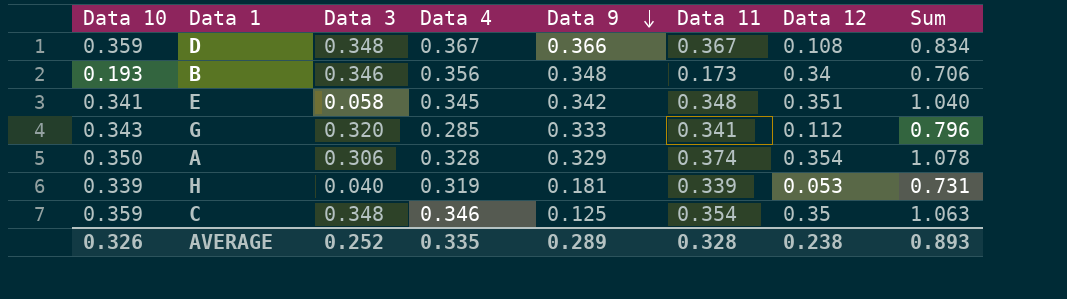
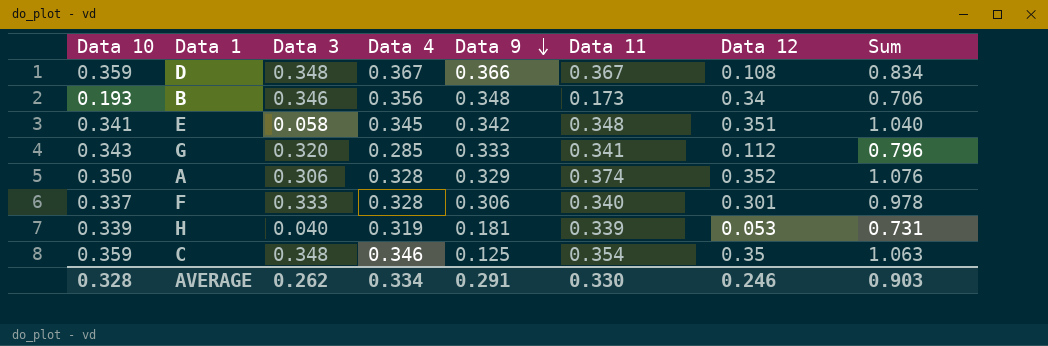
A | Data 12: 0.354 -> 0.352
A | Sum: 1.078 -> 1.076
row F: none -> 0.337 | 0.333 | 0.328 | 0.306 | 0.340 | 0.301 | 0.978
AVERAGE | Data 10: 0.326 -> 0.328
AVERAGE | Data 3: 0.252 -> 0.262
AVERAGE | Data 4: 0.335 -> 0.334
AVERAGE | Data 9: 0.289 -> 0.291
AVERAGE | Data 11: 0.328 -> 0.330
AVERAGE | Data 12: 0.238 -> 0.246
AVERAGE | Sum: 0.893 -> 0.903

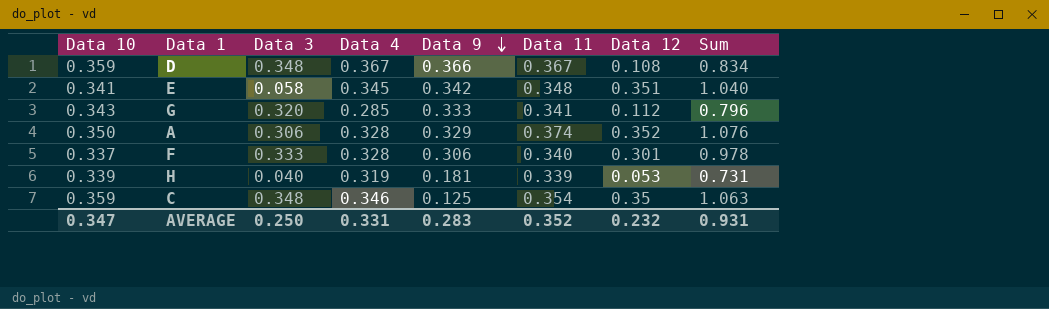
row B: 0.193 | 0.346 | 0.356 | 0.348 | 0.173 | 0.34 | 0.706 -> none
AVERAGE | Data 10: 0.328 -> 0.347
AVERAGE | Data 3: 0.262 -> 0.250
AVERAGE | Data 4: 0.334 -> 0.331
AVERAGE | Data 9: 0.291 -> 0.283
AVERAGE | Data 11: 0.330 -> 0.352
AVERAGE | Data 12: 0.246 -> 0.232
AVERAGE | Sum: 0.903 -> 0.931

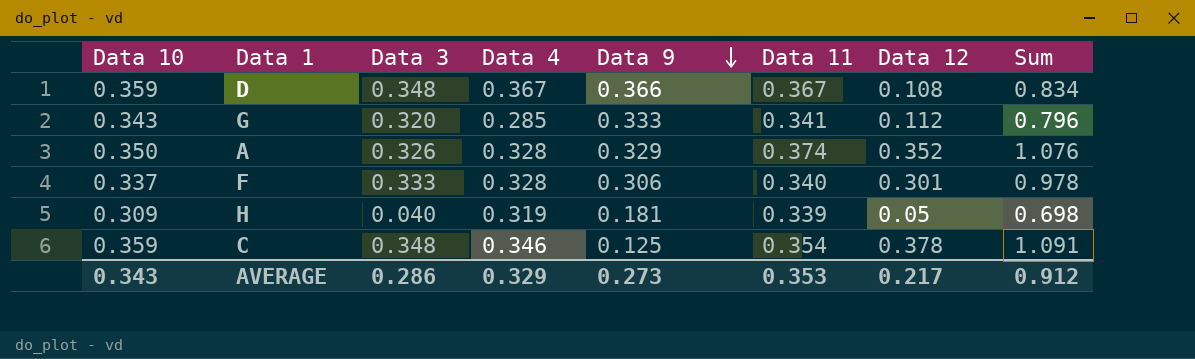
row E: 0.341 | 0.058 | 0.345 | 0.342 | 0.348 | 0.351 | 1.040 -> none
A | Data 3: 0.306 -> 0.326
H | Data 10: 0.339 -> 0.309
H | Data 12: 0.053 -> 0.05
H | Sum: 0.731 -> 0.698
C | Data 12: 0.35 -> 0.378
C | Sum: 1.063 -> 1.091
AVERAGE | Data 10: 0.347 -> 0.343
AVERAGE | Data 3: 0.250 -> 0.286
AVERAGE | Data 4: 0.331 -> 0.329
AVERAGE | Data 9: 0.283 -> 0.273
AVERAGE | Data 11: 0.352 -> 0.353
AVERAGE | Data 12: 0.232 -> 0.217
AVERAGE | Sum: 0.931 -> 0.912

